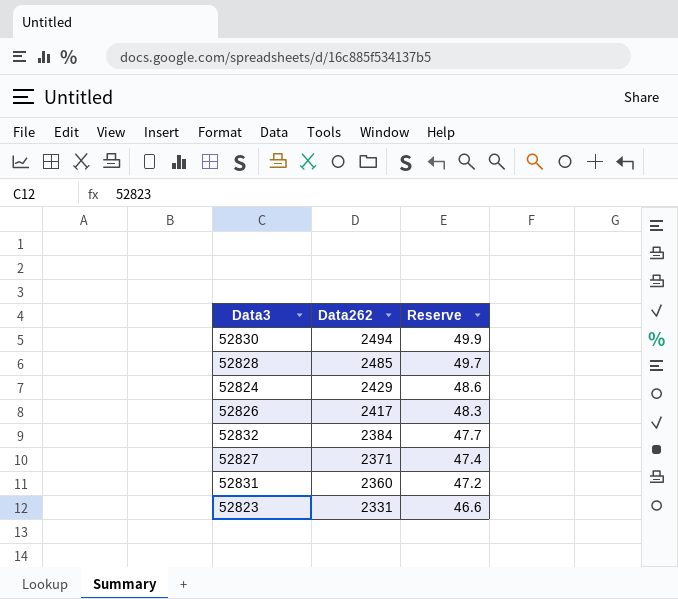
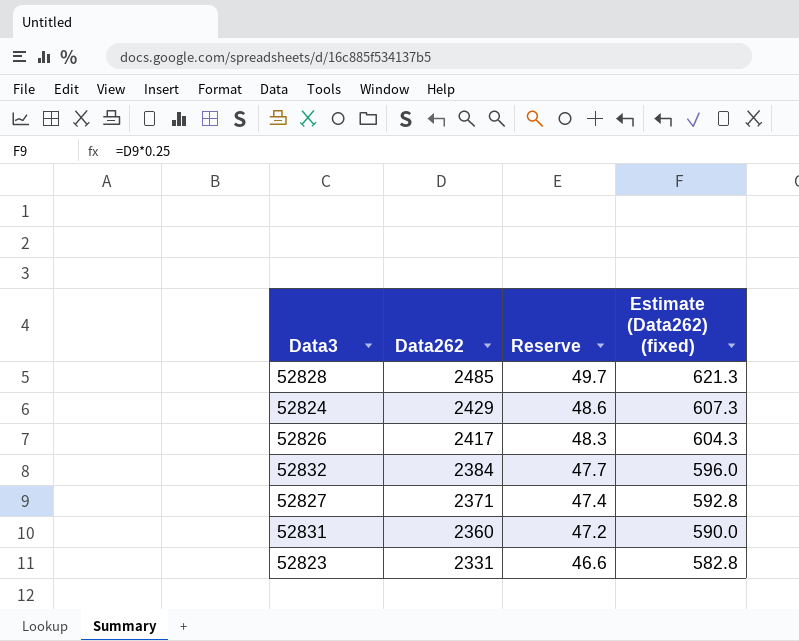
column Estimate (Data262) (fixed) | formula: none -> [Data262] * 0.25
row 52830: 2494 | 49.9 -> none

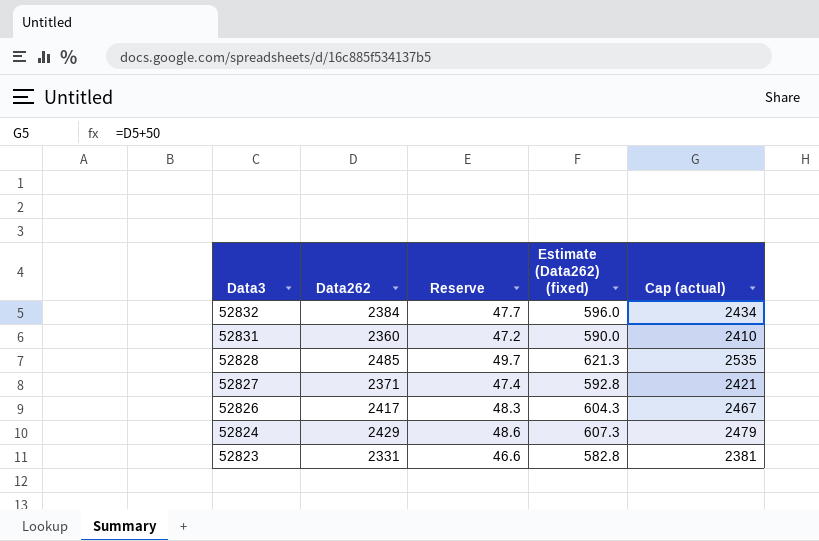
row order: Data262 descending -> Data3 descending
column Cap (actual) | formula: none -> [Data262] + 50

